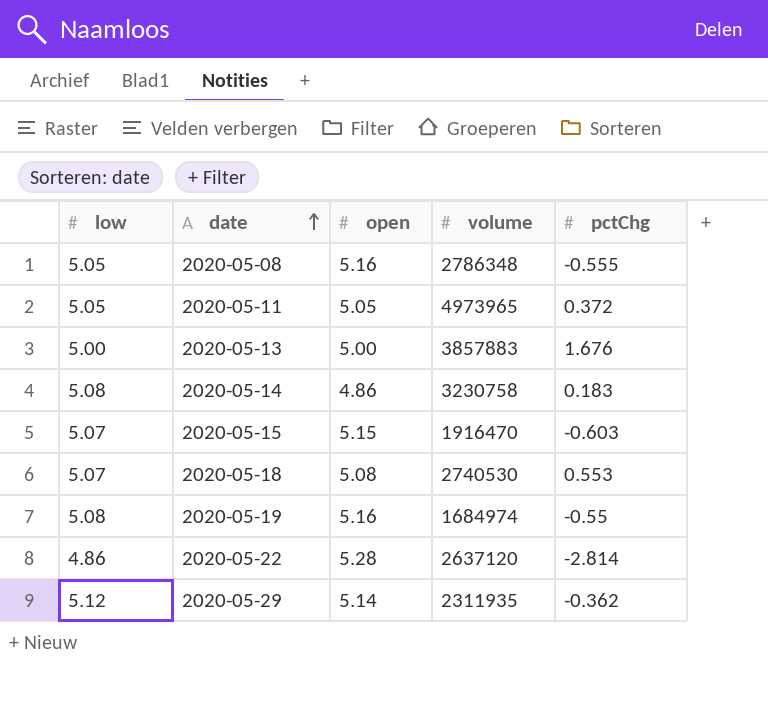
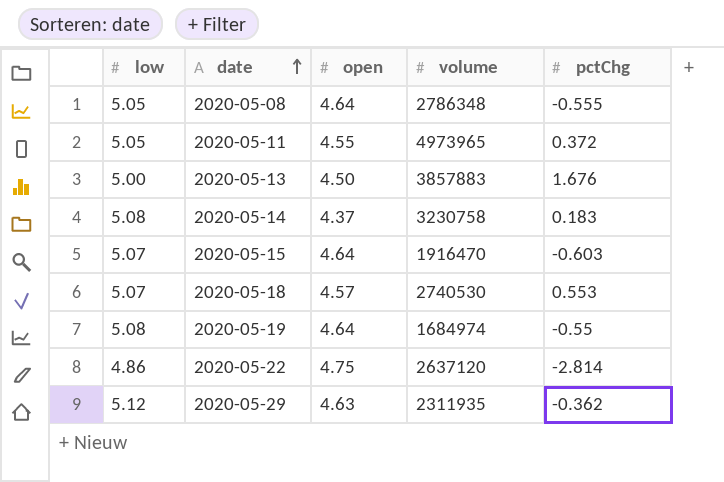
2020-05-08 | open: 5.16 -> 4.64
2020-05-11 | open: 5.05 -> 4.55
2020-05-13 | open: 5.00 -> 4.50
2020-05-14 | open: 4.86 -> 4.37
2020-05-15 | open: 5.15 -> 4.64
2020-05-18 | open: 5.08 -> 4.57
2020-05-19 | open: 5.16 -> 4.64
2020-05-22 | open: 5.28 -> 4.75
2020-05-29 | open: 5.14 -> 4.63

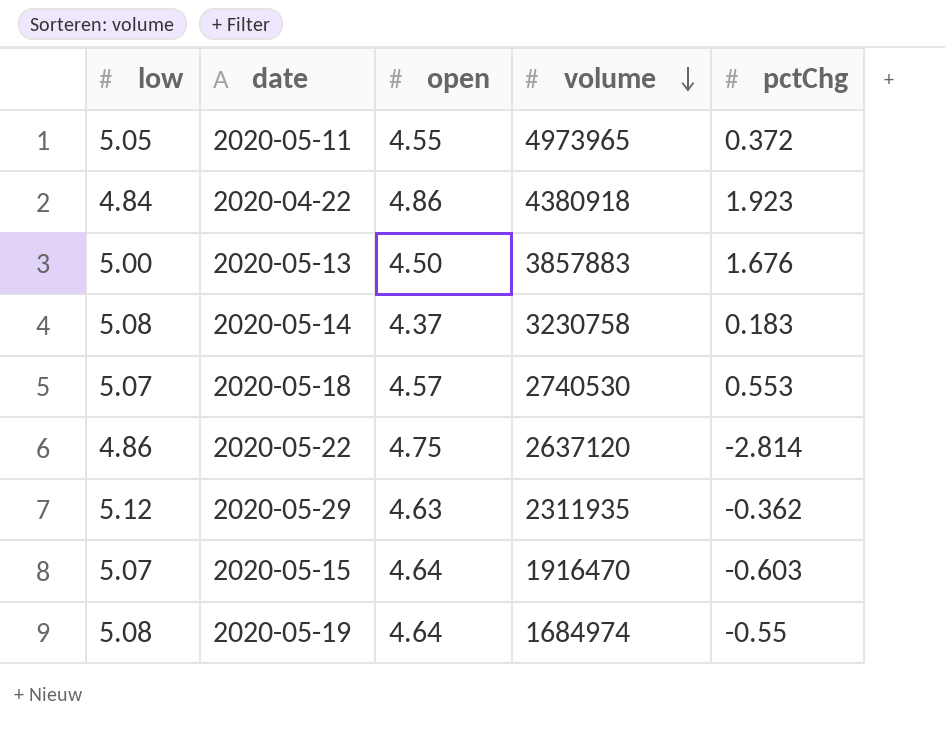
row order: date ascending -> volume descending
row 2020-05-08: 5.05 | 4.64 | 2786348 | -0.555 -> none
row 2020-04-22: none -> 4.84 | 4.86 | 4380918 | 1.923

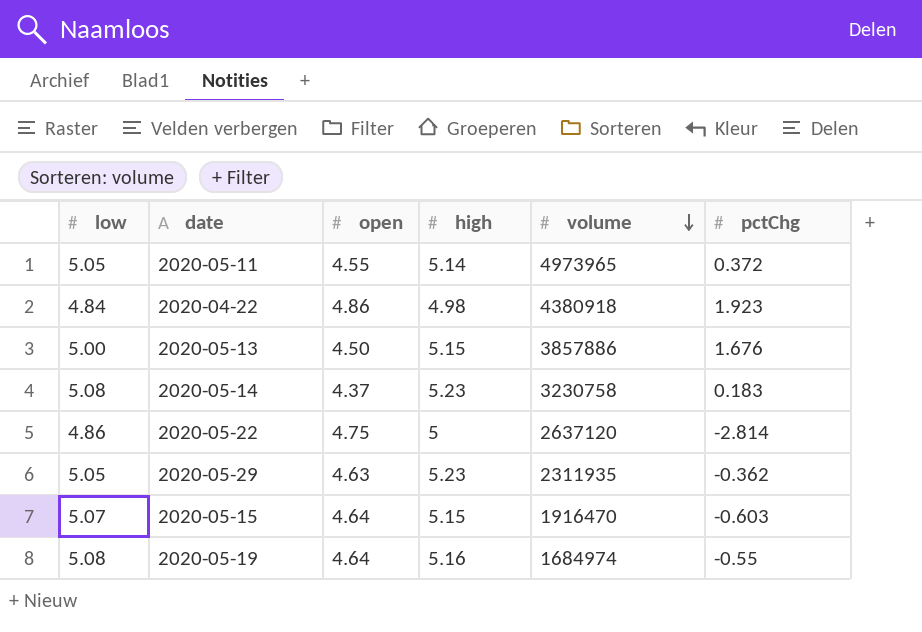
column high | position: none -> 4
row 2020-05-18: 5.07 | 4.57 | 2740530 | 0.553 -> none
2020-05-13 | volume: 3857883 -> 3857886
2020-05-29 | low: 5.12 -> 5.05

